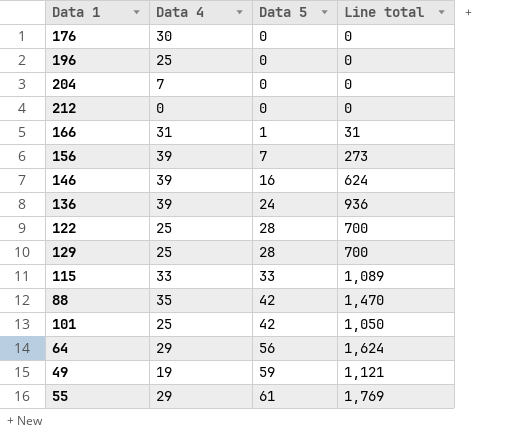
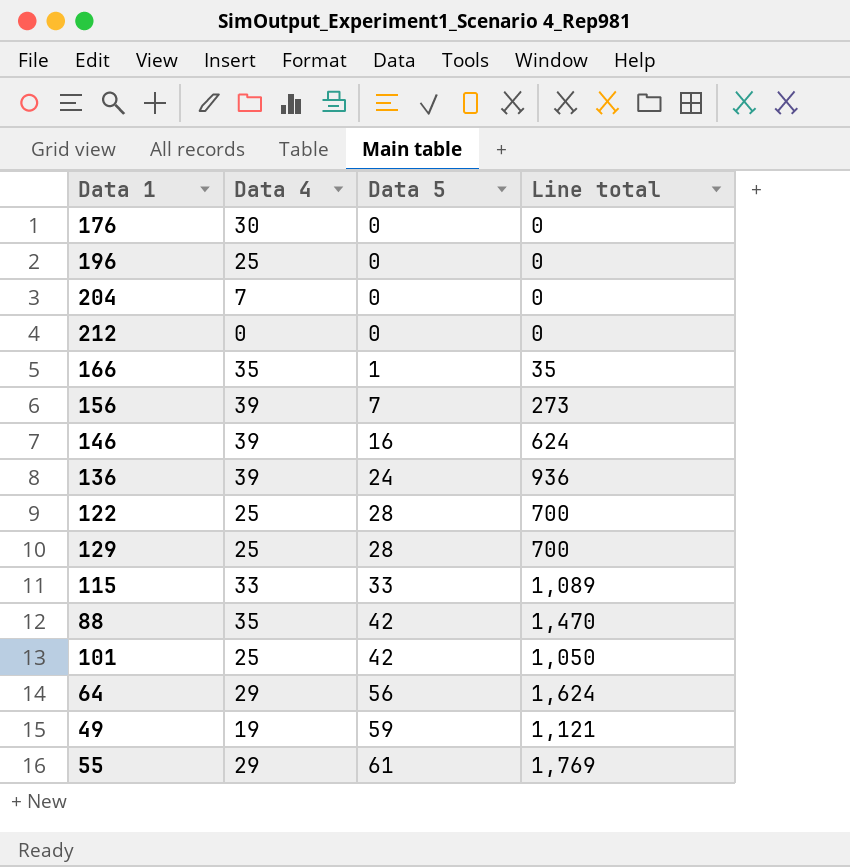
166 | Data 4: 31 -> 35
166 | Line total: 31 -> 35

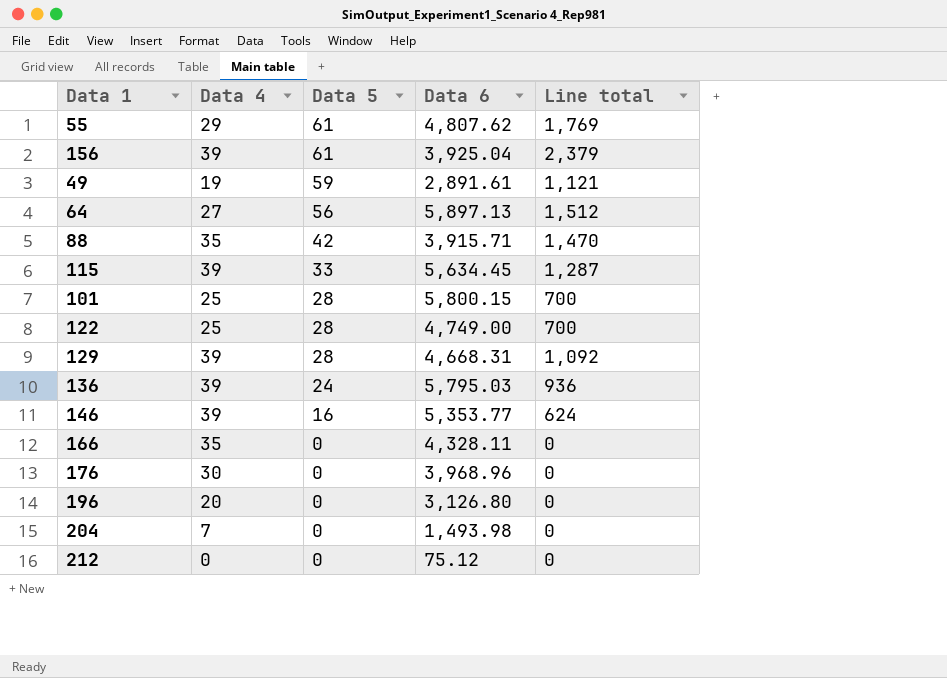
row order: Data 5 ascending -> Data 5 descending
column Data 6 | position: none -> 4
156 | Data 5: 7 -> 61
156 | Line total: 273 -> 2,379
64 | Data 4: 29 -> 27
64 | Line total: 1,624 -> 1,512
115 | Data 4: 33 -> 39
115 | Line total: 1,089 -> 1,287
101 | Data 5: 42 -> 28
101 | Line total: 1,050 -> 700
129 | Data 4: 25 -> 39
129 | Line total: 700 -> 1,092
166 | Data 5: 1 -> 0
166 | Line total: 35 -> 0
196 | Data 4: 25 -> 20

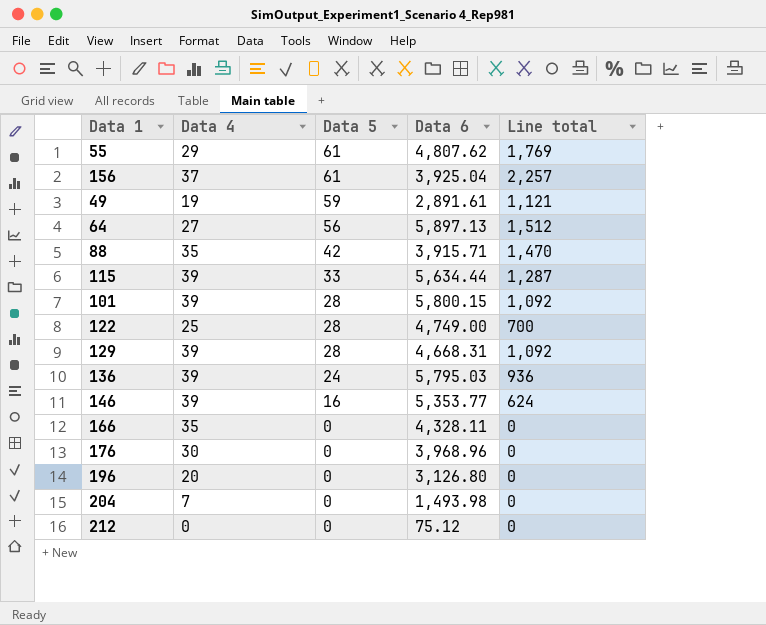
156 | Data 4: 39 -> 37
156 | Line total: 2,379 -> 2,257
115 | Data 6: 5,634.45 -> 5,634.44
101 | Data 4: 25 -> 39
101 | Line total: 700 -> 1,092

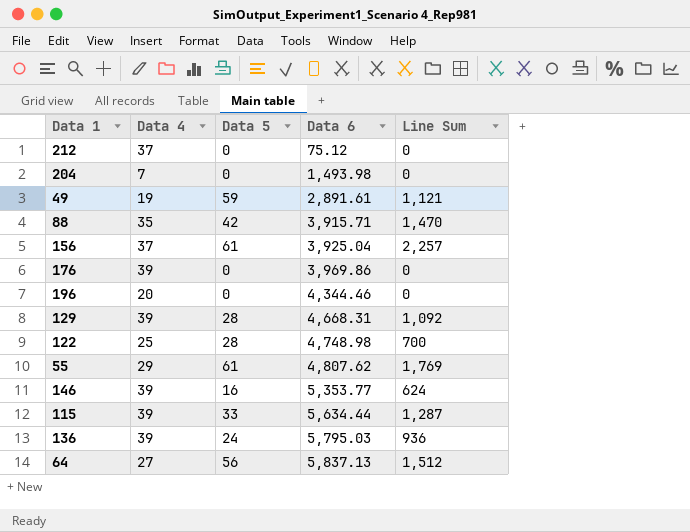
row order: Data 5 descending -> Data 6 ascending
column name: Line total -> Line Sum
row 101: 39 | 28 | 5,800.15 | 1,092 -> none
row 166: 35 | 0 | 4,328.11 | 0 -> none
212 | Data 4: 0 -> 37
176 | Data 4: 30 -> 39
176 | Data 6: 3,968.96 -> 3,969.86
196 | Data 6: 3,126.80 -> 4,344.46
122 | Data 6: 4,749.00 -> 4,748.98
64 | Data 6: 5,897.13 -> 5,837.13

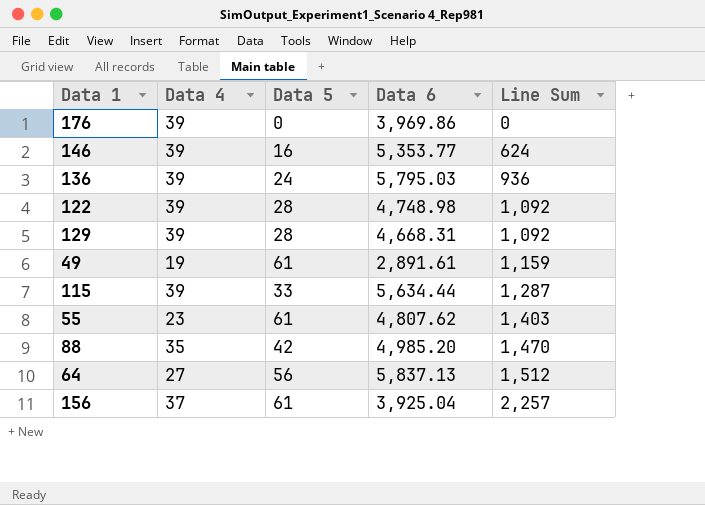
row order: Data 6 ascending -> Line Sum ascending
row 212: 37 | 0 | 75.12 | 0 -> none
row 204: 7 | 0 | 1,493.98 | 0 -> none
row 196: 20 | 0 | 4,344.46 | 0 -> none
122 | Data 4: 25 -> 39
122 | Line Sum: 700 -> 1,092
49 | Data 5: 59 -> 61
49 | Line Sum: 1,121 -> 1,159
55 | Data 4: 29 -> 23
55 | Line Sum: 1,769 -> 1,403
88 | Data 6: 3,915.71 -> 4,985.20

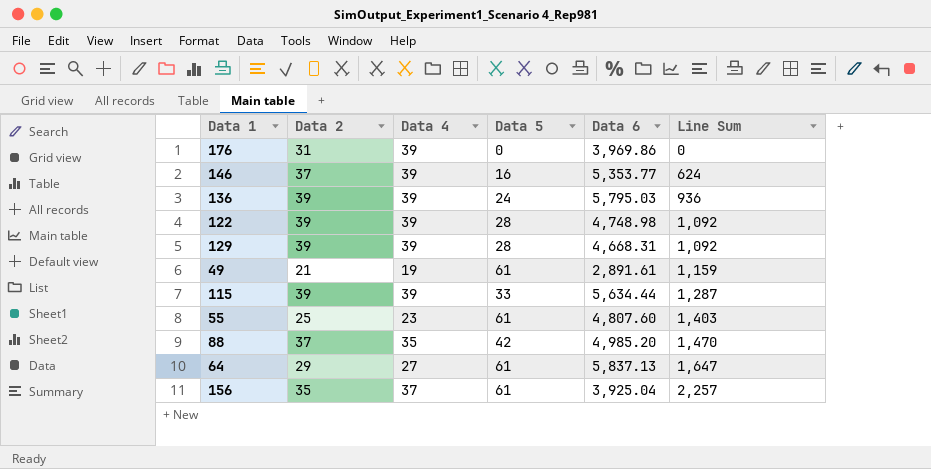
column Data 2 | position: none -> 2
55 | Data 6: 4,807.62 -> 4,807.60
64 | Data 5: 56 -> 61
64 | Line Sum: 1,512 -> 1,647

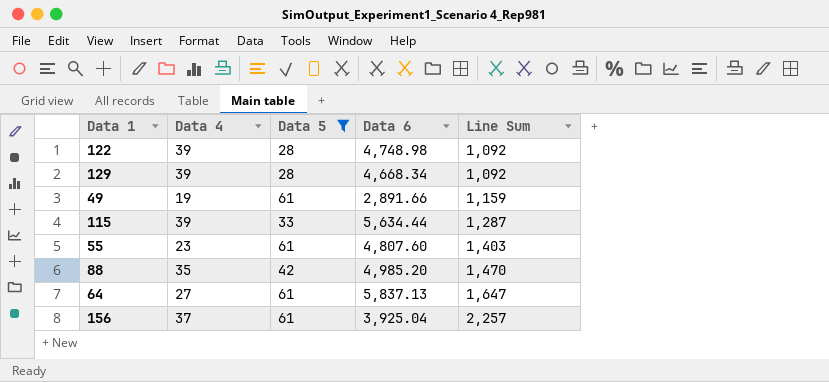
filter: none -> Data 5 >= 28
column Data 2 | position: 2 -> none
129 | Data 6: 4,668.31 -> 4,668.34
49 | Data 6: 2,891.61 -> 2,891.66

